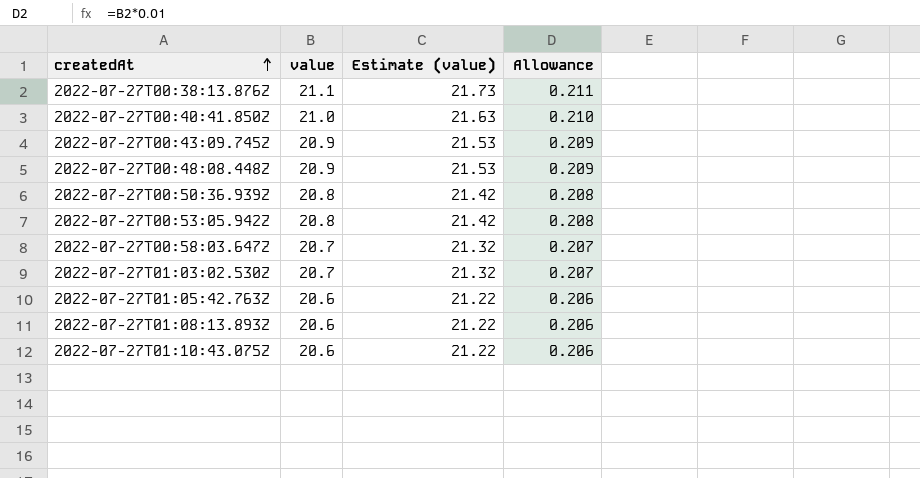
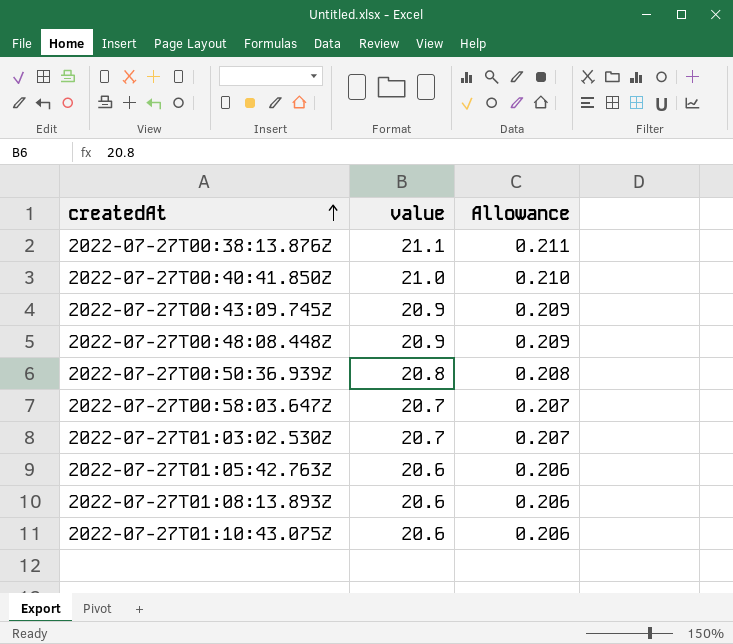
column Estimate (value) | formula: [value] * 1.03 -> none
row 2022-07-27T00:53:05.942Z: 20.8 | 21.42 | 0.208 -> none

